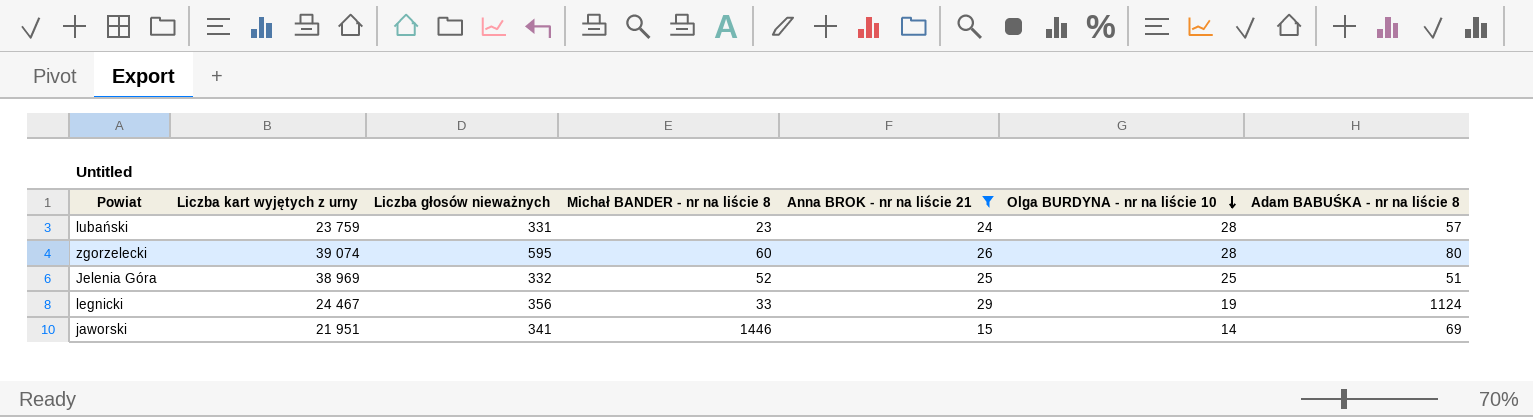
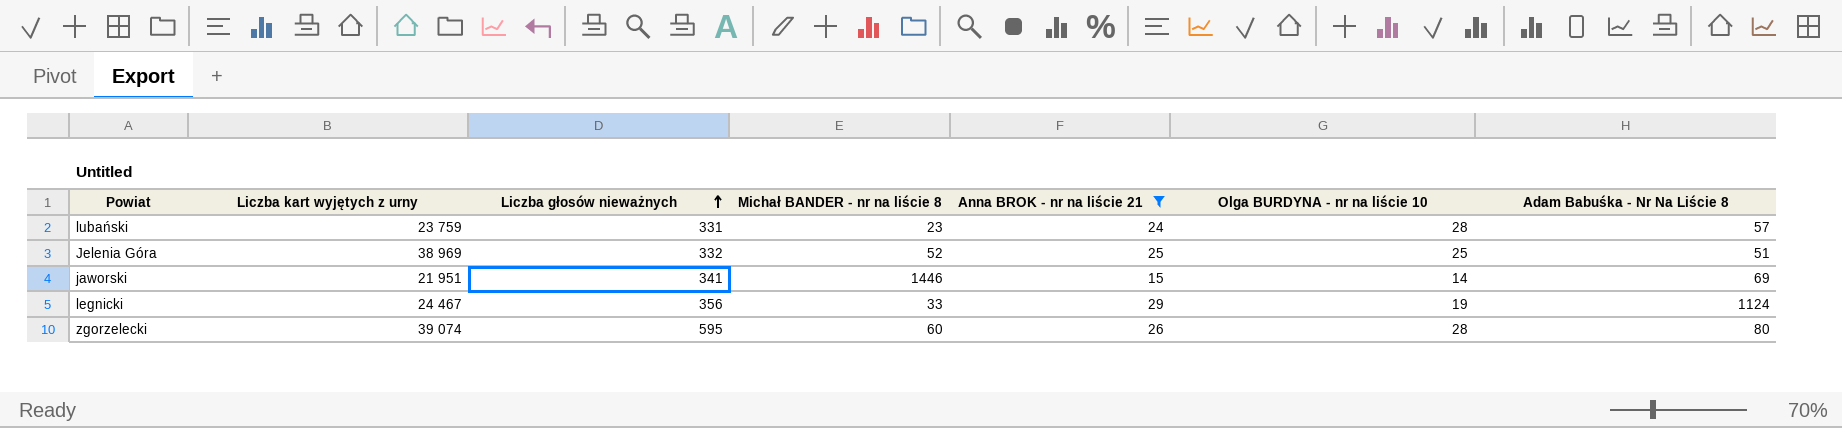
row order: Olga BURDYNA - nr na liście 10 descending -> Liczba głosów nieważnych ascending
column name: Adam BABUŚKA - nr na liście 8 -> Adam Babuśka - Nr Na Liście 8

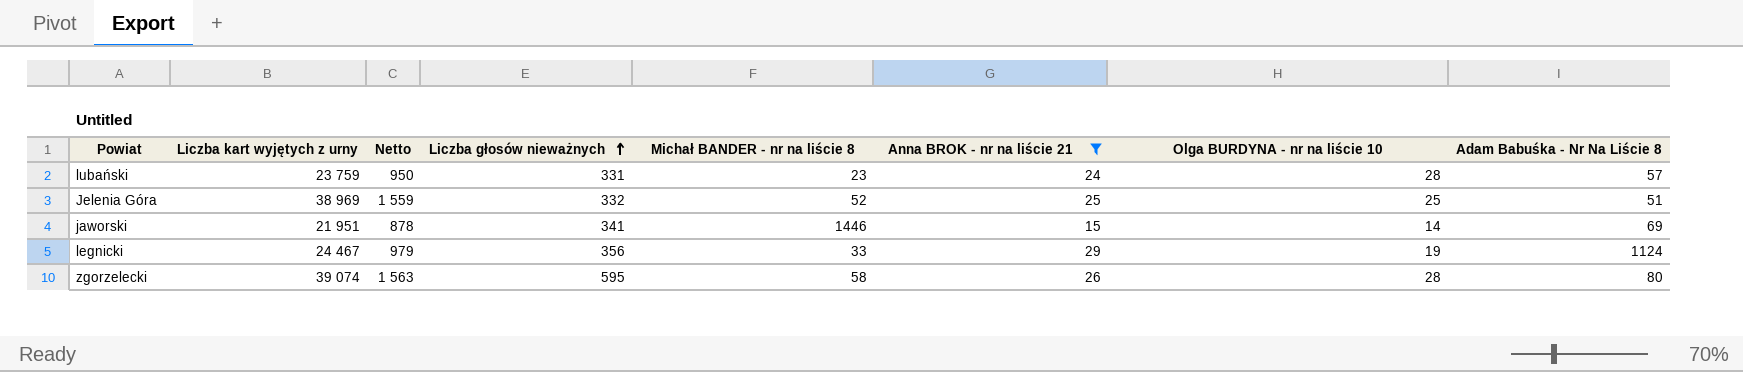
column Netto | formula: none -> [Liczba kart wyjętych z urny] * 0,04
zgorzelecki | Michał BANDER - nr na liście 8: 60 -> 58

